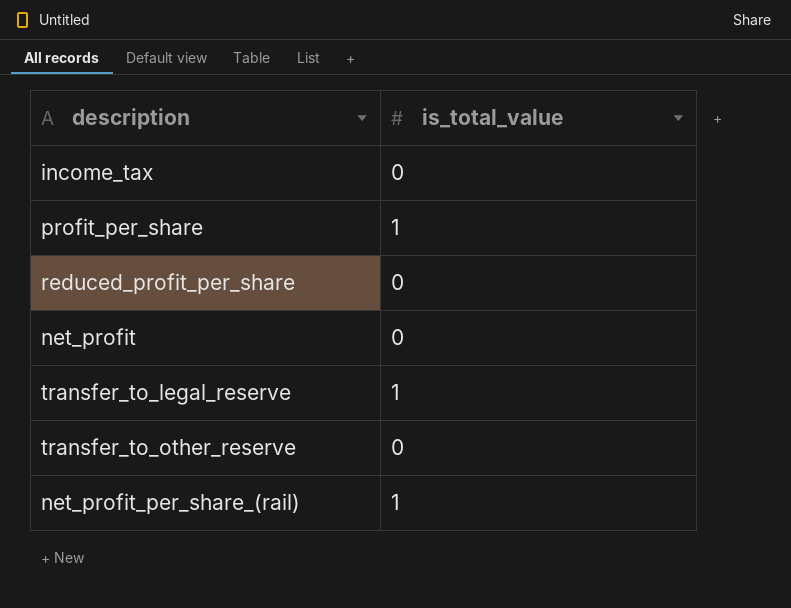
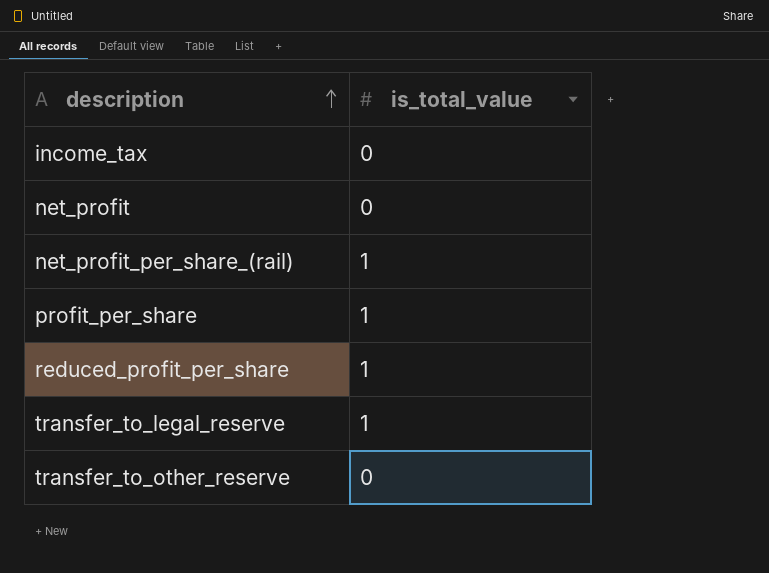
row order: none -> description ascending
reduced_profit_per_share | is_total_value: 0 -> 1

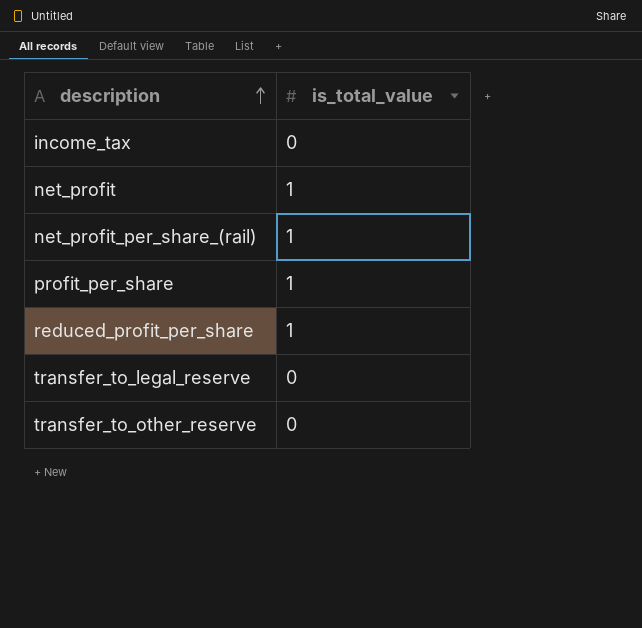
net_profit | is_total_value: 0 -> 1
transfer_to_legal_reserve | is_total_value: 1 -> 0

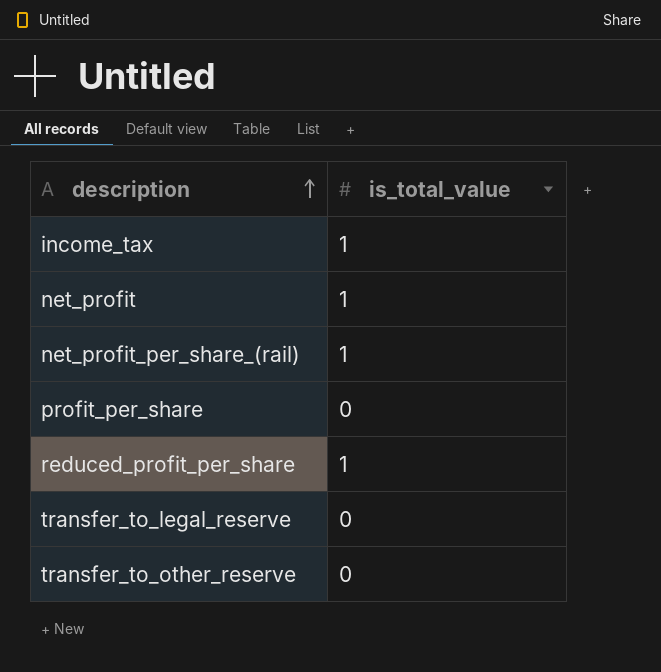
income_tax | is_total_value: 0 -> 1
profit_per_share | is_total_value: 1 -> 0

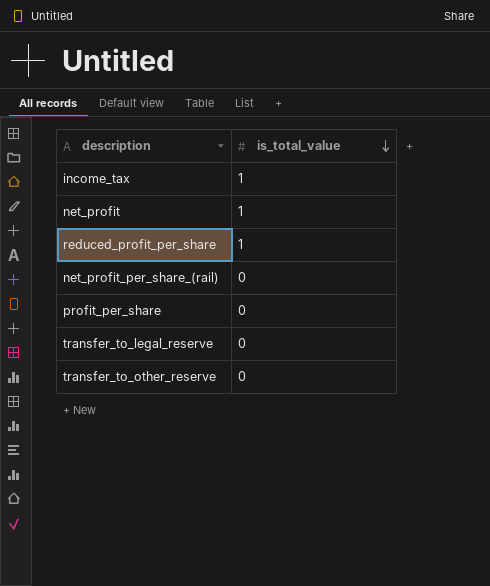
row order: description ascending -> is_total_value descending
net_profit_per_share_(rail) | is_total_value: 1 -> 0

